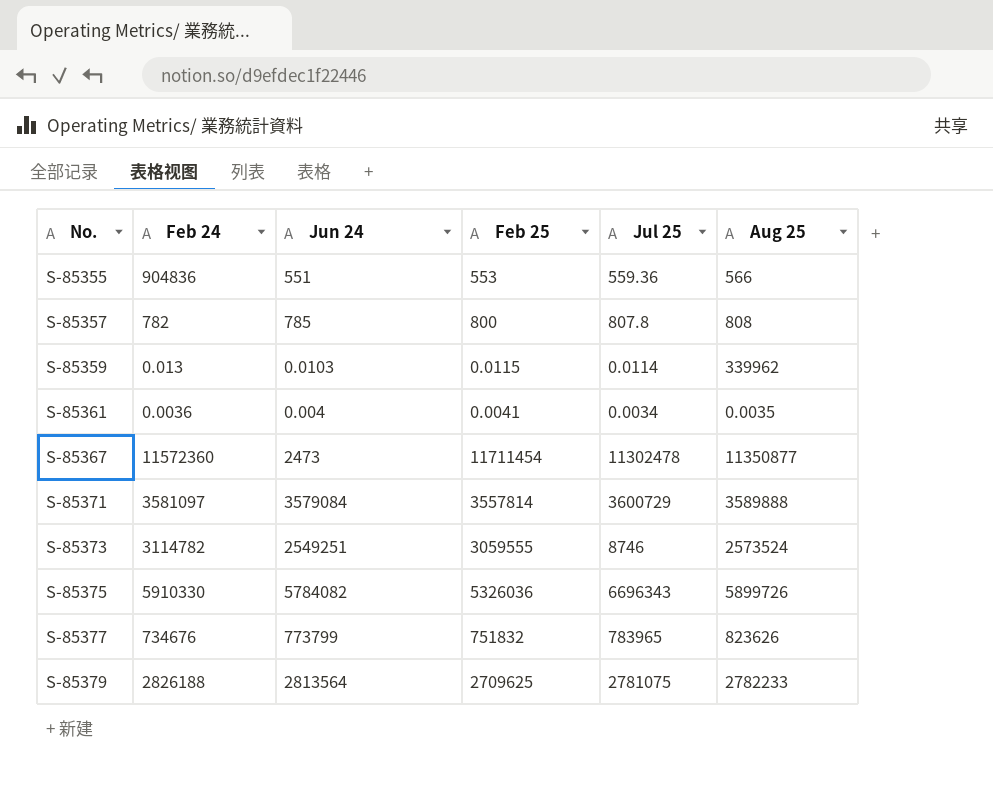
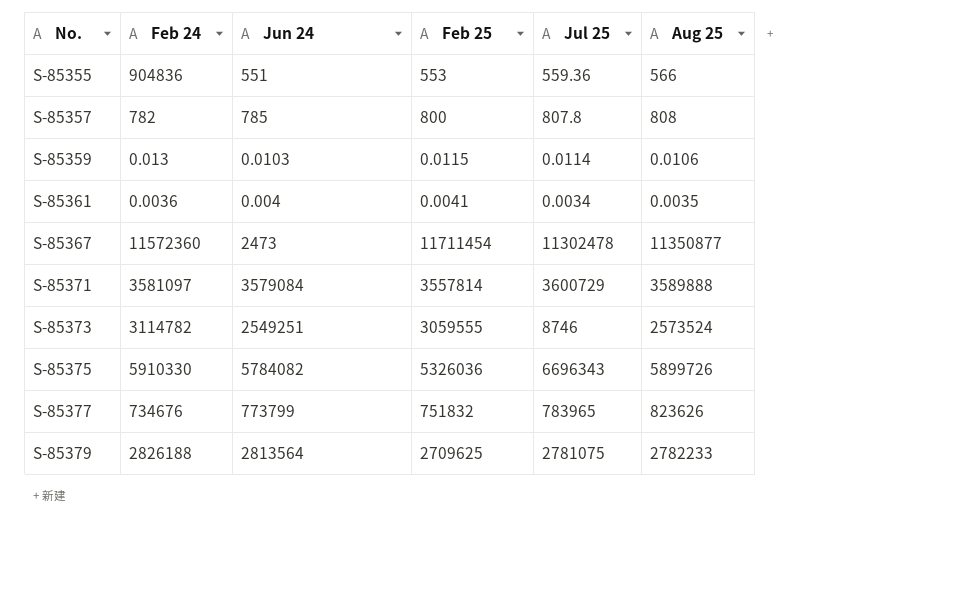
S-85359 | Aug 25: 339962 -> 0.0106

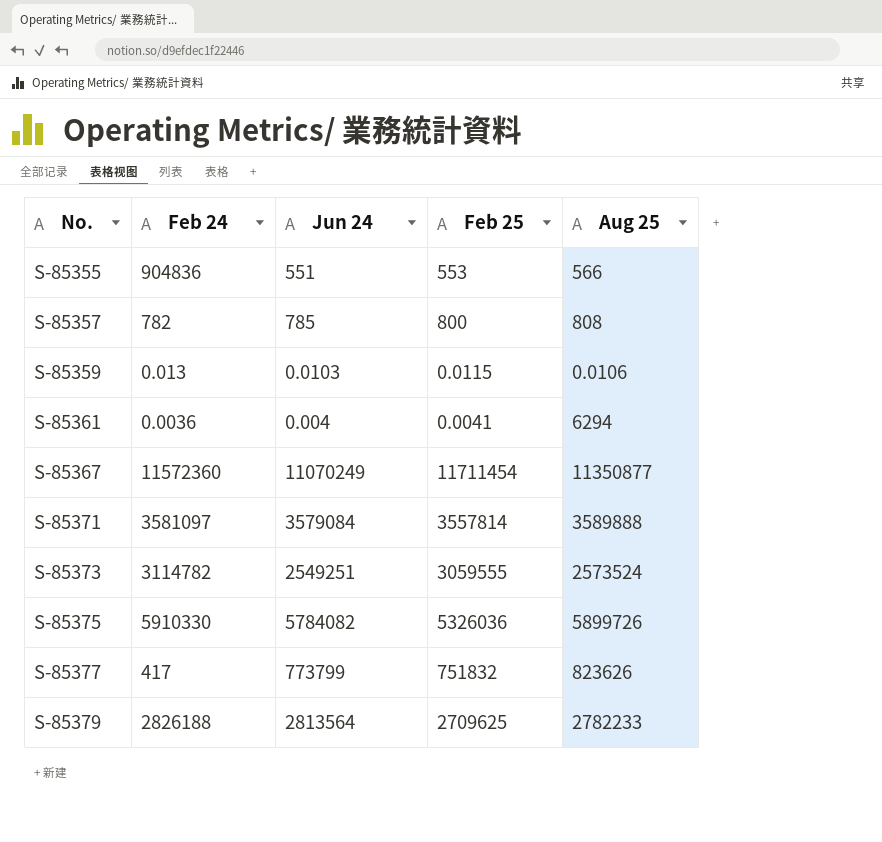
column Jul 25 | position: 5 -> none
S-85361 | Aug 25: 0.0035 -> 6294
S-85367 | Jun 24: 2473 -> 11070249
S-85377 | Feb 24: 734676 -> 417

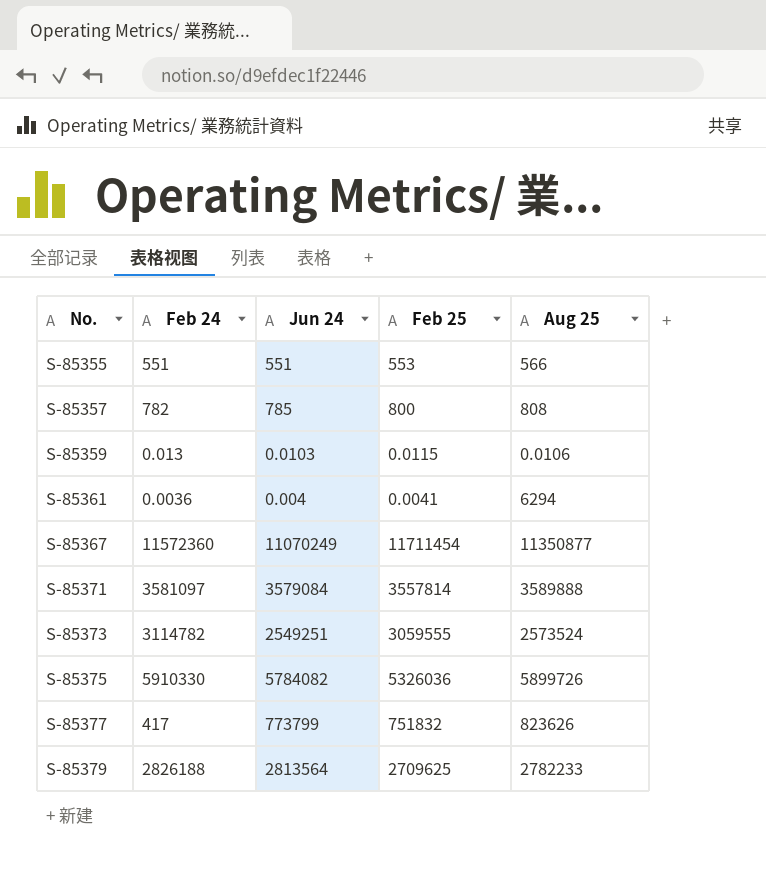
S-85355 | Feb 24: 904836 -> 551

